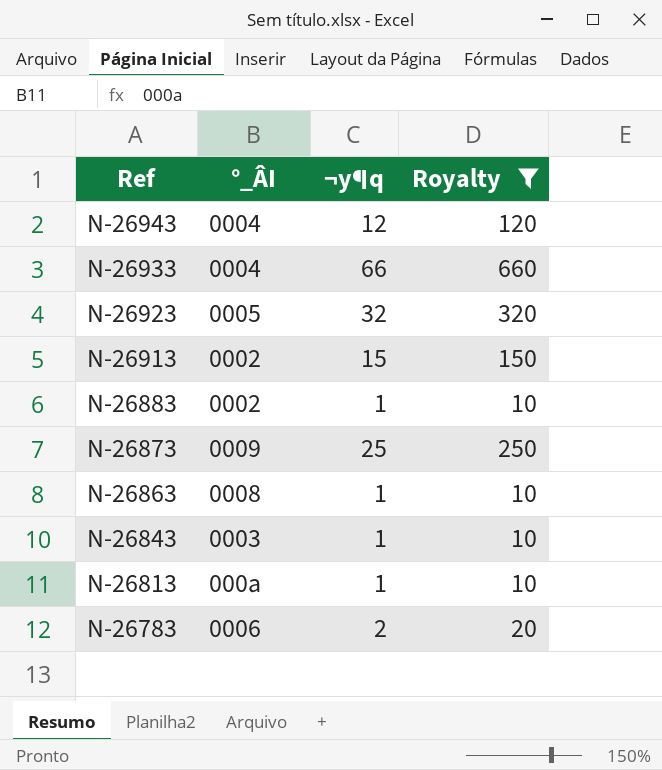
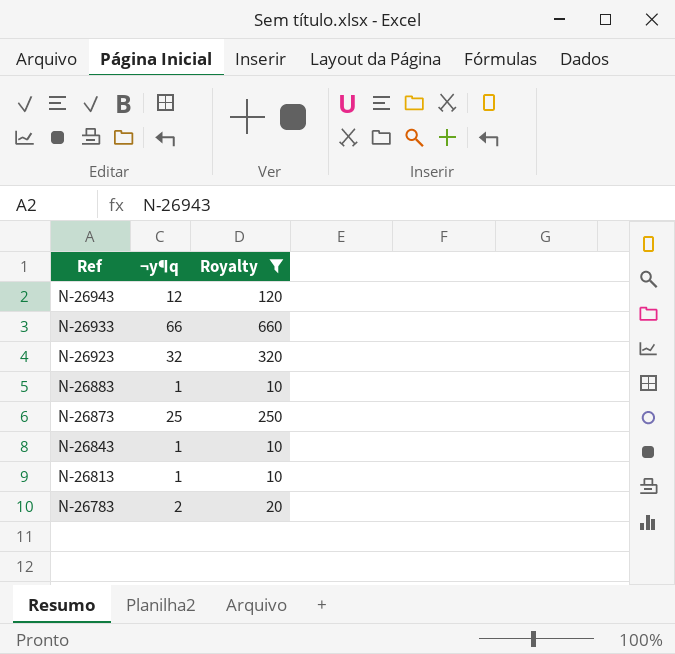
column °_ÂI | position: 2 -> none
row N-26913: 0002 | 15 | 150 -> none
row N-26863: 0008 | 1 | 10 -> none

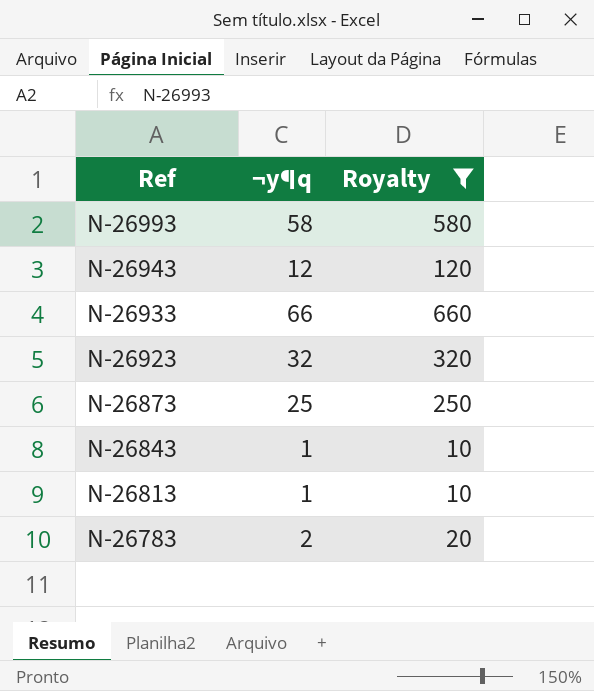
row N-26883: 1 | 10 -> none
row N-26993: none -> 58 | 580

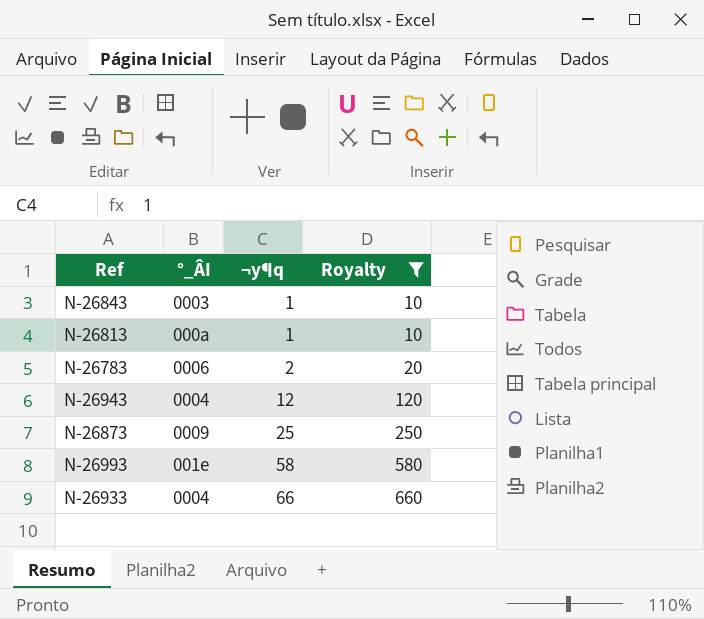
row order: Ref descending -> ¬y¶q ascending
column °_ÂI | position: none -> 2
row N-26923: 32 | 320 -> none

